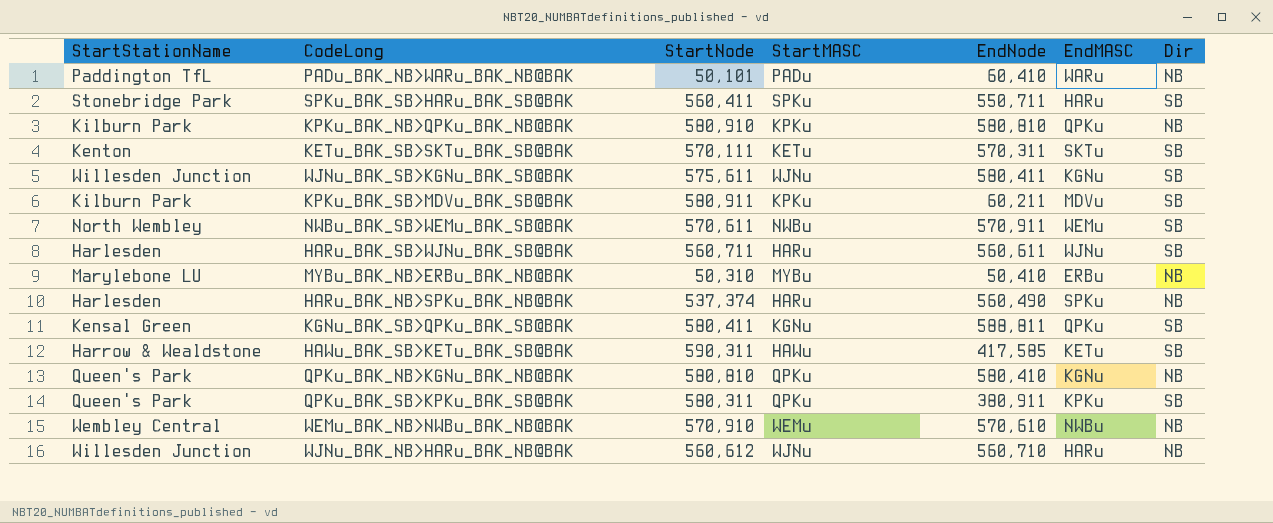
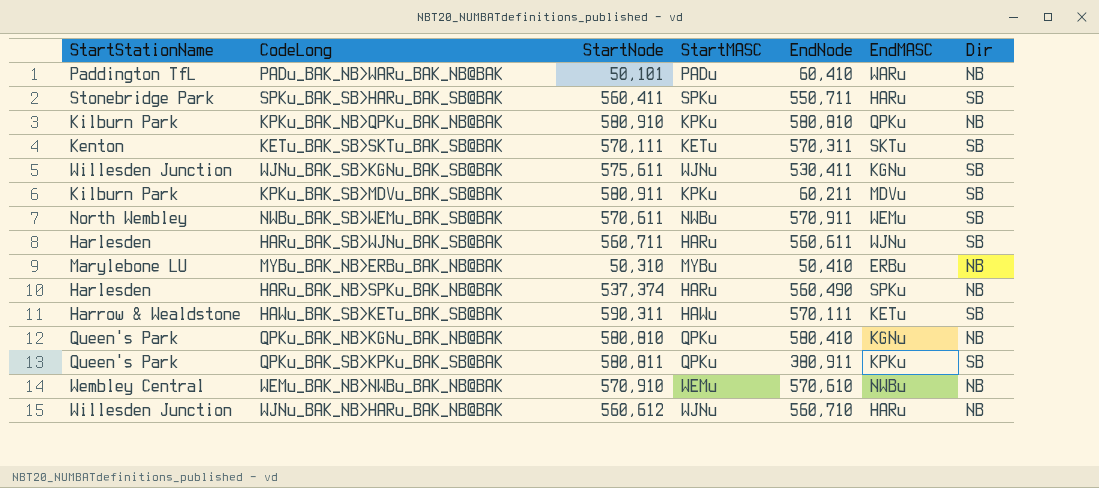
row KGNu_BAK_SB>QPKu_BAK_SB@BAK: Kensal Green | 580,411 | KGNu | 588,811 | QPKu | SB -> none
WJNu_BAK_SB>KGNu_BAK_SB@BAK | EndNode: 580,411 -> 530,411
HAWu_BAK_SB>KETu_BAK_SB@BAK | EndNode: 417,585 -> 570,111
QPKu_BAK_SB>KPKu_BAK_SB@BAK | StartNode: 580,311 -> 580,811

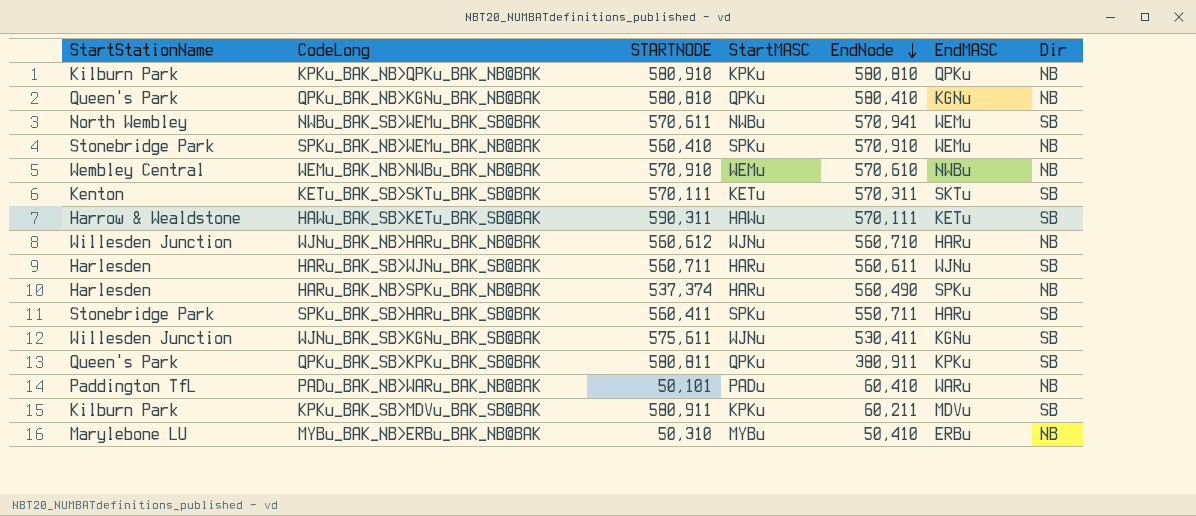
row order: none -> EndNode descending
column name: StartNode -> STARTNODE
NWBu_BAK_SB>WEMu_BAK_SB@BAK | EndNode: 570,911 -> 570,941
row SPKu_BAK_NB>WEMu_BAK_NB@BAK: none -> Stonebridge Park | 560,410 | SPKu | 570,910 | WEMu | NB

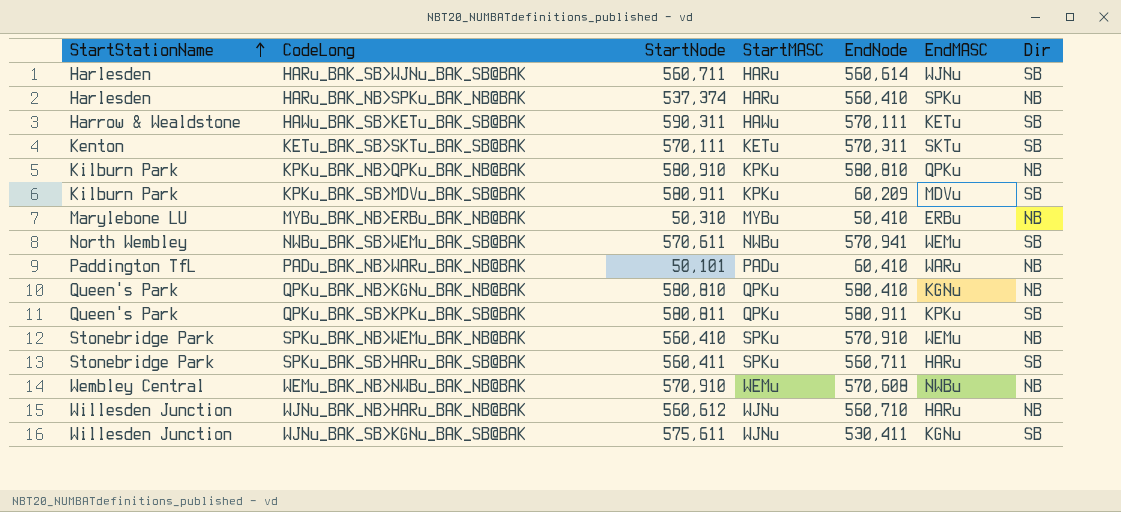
row order: EndNode descending -> StartStationName ascending
column name: STARTNODE -> StartNode
HARu_BAK_SB>WJNu_BAK_SB@BAK | EndNode: 560,611 -> 560,614
HARu_BAK_NB>SPKu_BAK_NB@BAK | EndNode: 560,490 -> 560,410
KPKu_BAK_SB>MDVu_BAK_SB@BAK | EndNode: 60,211 -> 60,209
QPKu_BAK_SB>KPKu_BAK_SB@BAK | EndNode: 380,911 -> 580,911
SPKu_BAK_SB>HARu_BAK_SB@BAK | EndNode: 550,711 -> 560,711
WEMu_BAK_NB>NWBu_BAK_NB@BAK | EndNode: 570,610 -> 570,608

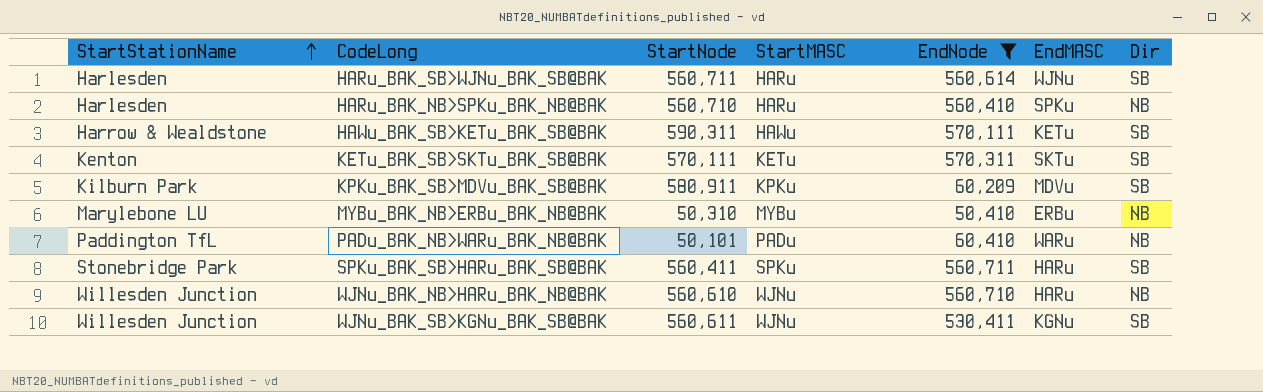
filter: none -> EndNode <= 570,311
HARu_BAK_NB>SPKu_BAK_NB@BAK | StartNode: 537,374 -> 560,710
WJNu_BAK_NB>HARu_BAK_NB@BAK | StartNode: 560,612 -> 560,610
WJNu_BAK_SB>KGNu_BAK_SB@BAK | StartNode: 575,611 -> 560,611

